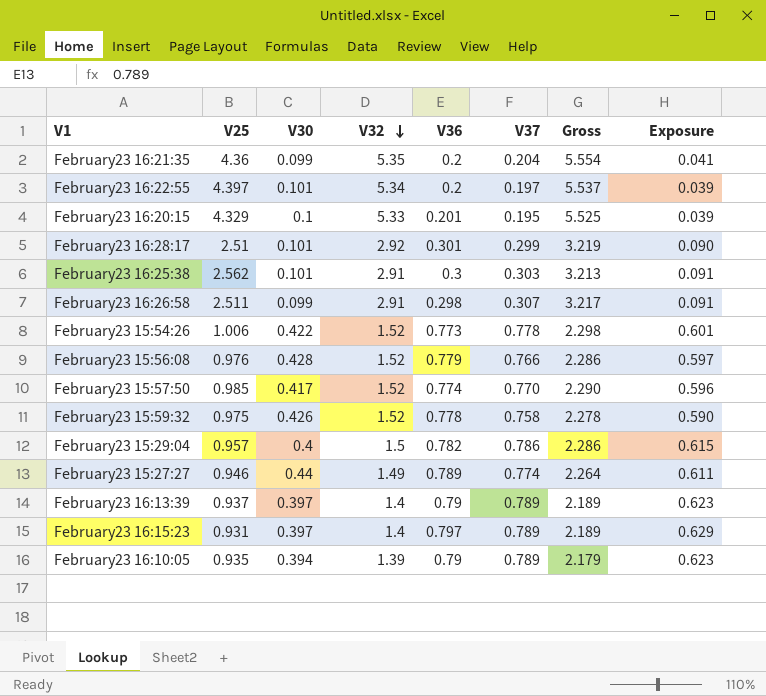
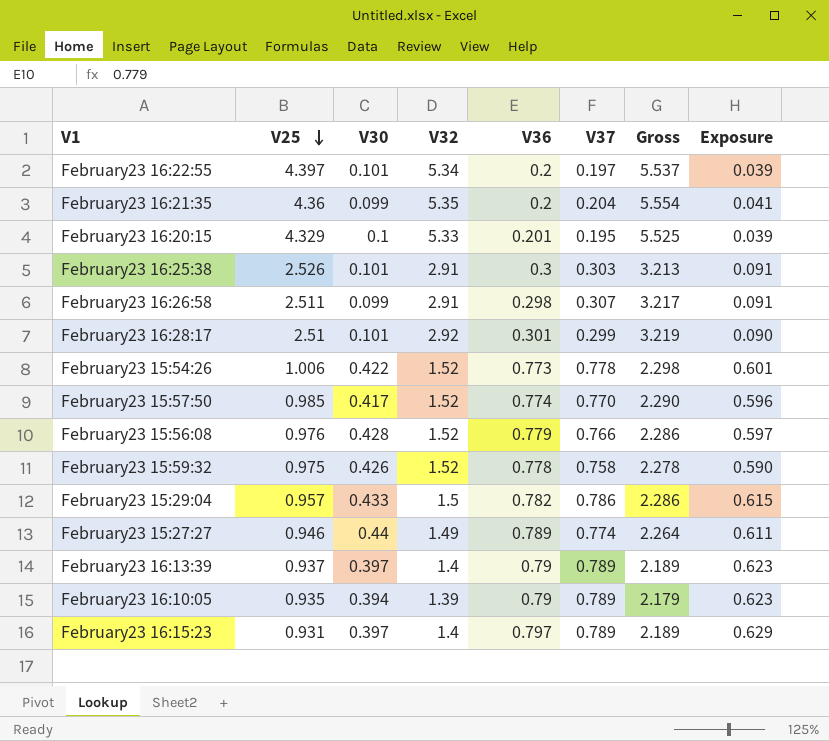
row order: V32 descending -> V25 descending
February23 16:25:38 | V25: 2.562 -> 2.526
February23 15:29:04 | V30: 0.4 -> 0.433

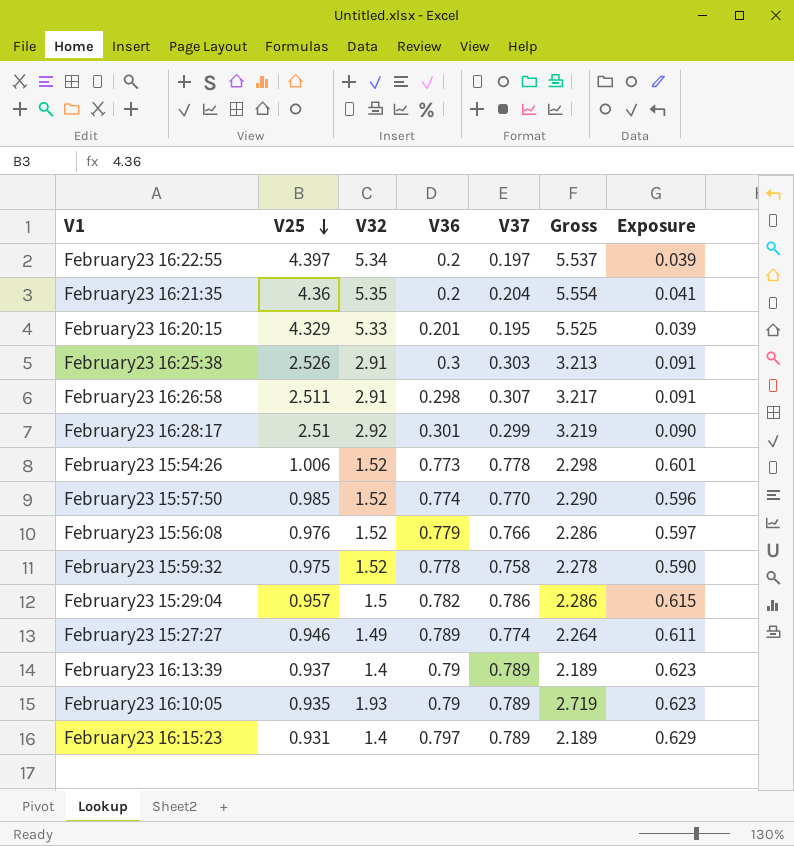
column V30 | position: 3 -> none
February23 16:10:05 | V32: 1.39 -> 1.93
February23 16:10:05 | Gross: 2.179 -> 2.719

